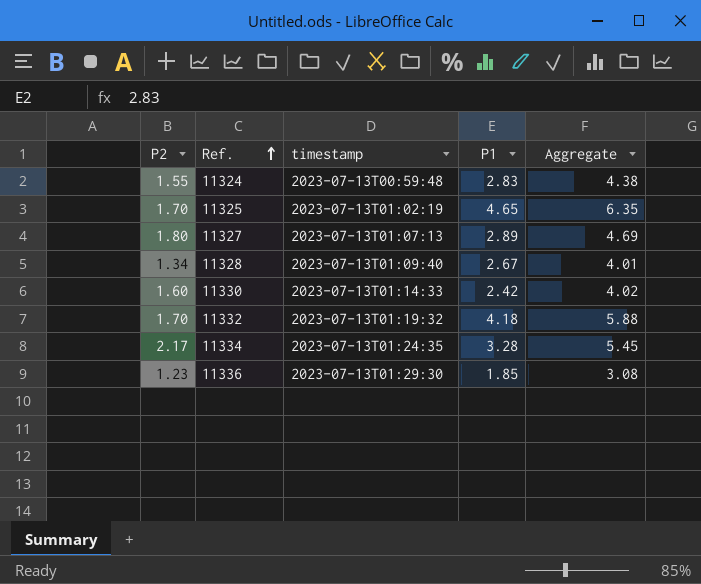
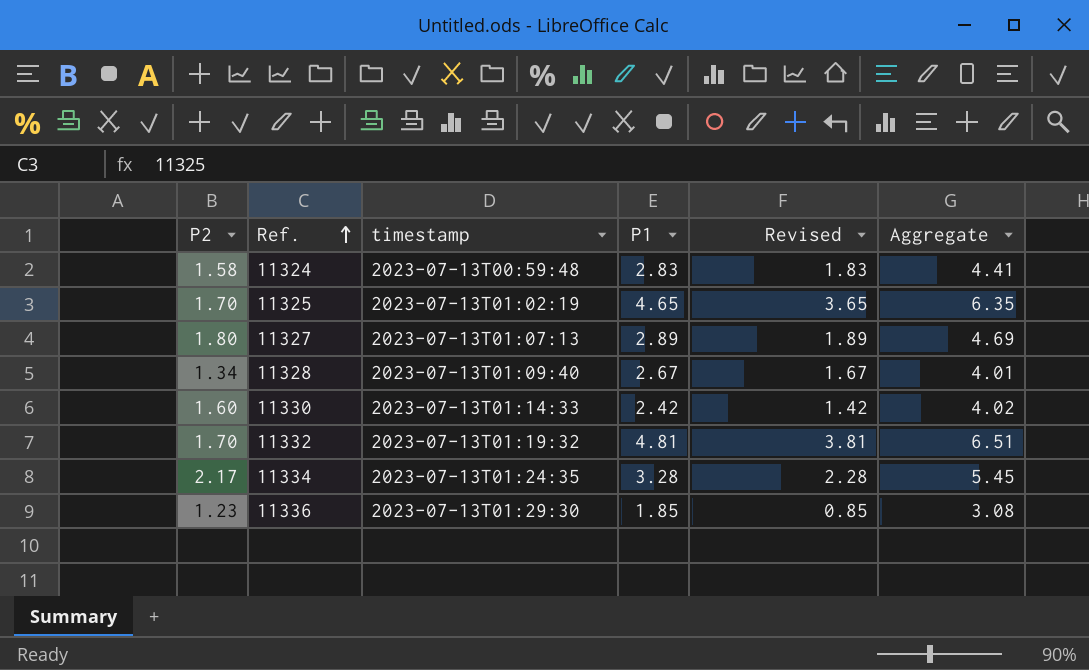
column Revised | formula: none -> [P1] - 1
11324 | P2: 1.55 -> 1.58
11324 | Aggregate: 4.38 -> 4.41
11332 | P1: 4.18 -> 4.81
11332 | Aggregate: 5.88 -> 6.51

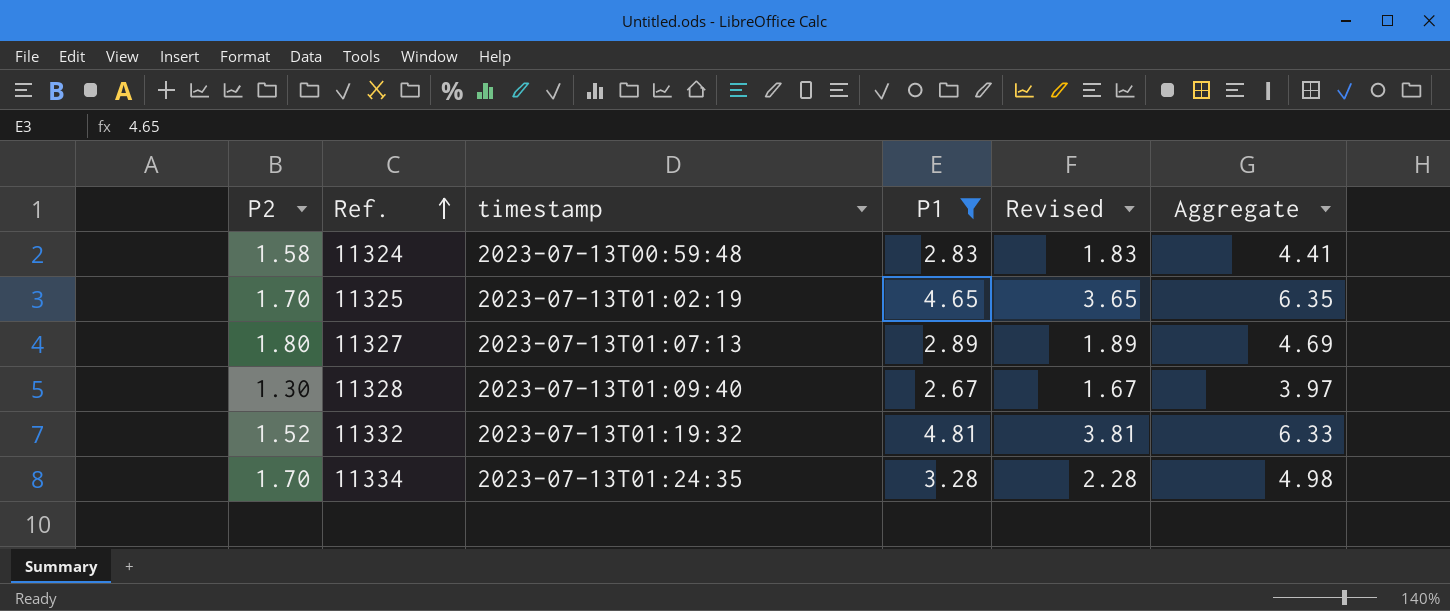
filter: none -> P1 >= 2.67
11328 | P2: 1.34 -> 1.30
11328 | Aggregate: 4.01 -> 3.97
11332 | P2: 1.70 -> 1.52
11332 | Aggregate: 6.51 -> 6.33
11334 | P2: 2.17 -> 1.70
11334 | Aggregate: 5.45 -> 4.98

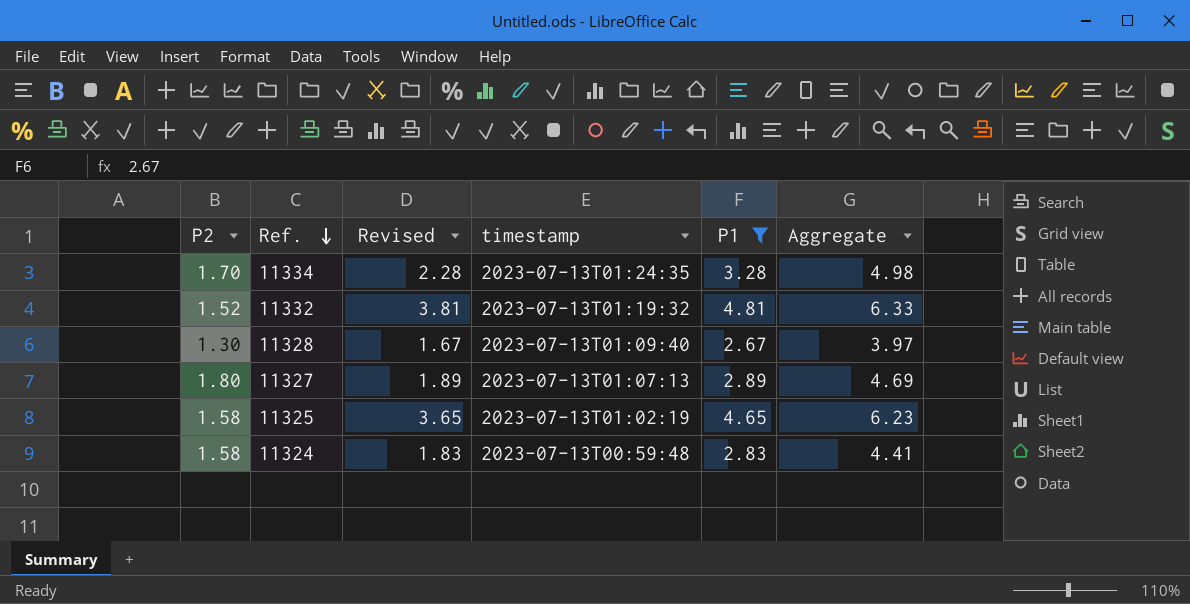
row order: Ref. ascending -> Ref. descending
column Revised | position: 5 -> 3
11325 | P2: 1.70 -> 1.58
11325 | Aggregate: 6.35 -> 6.23

